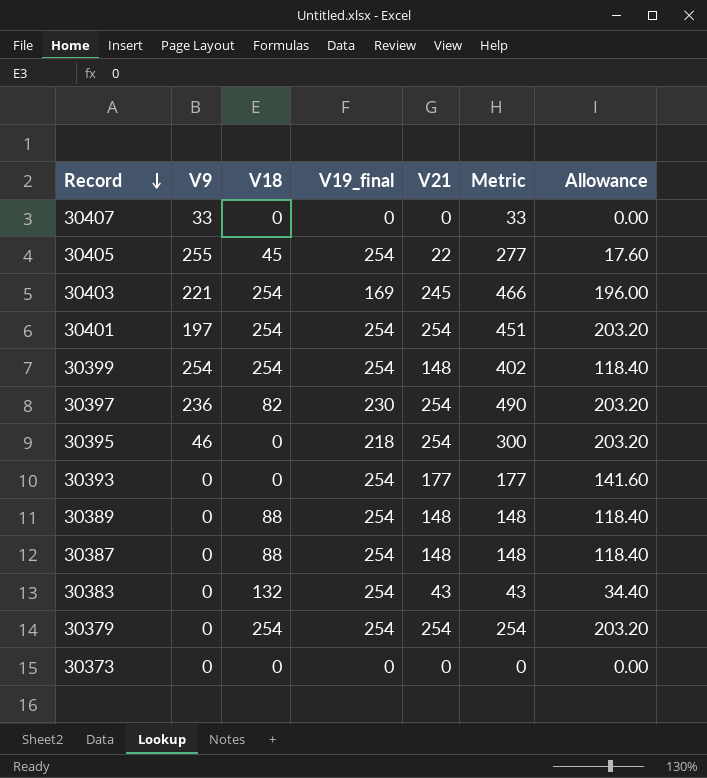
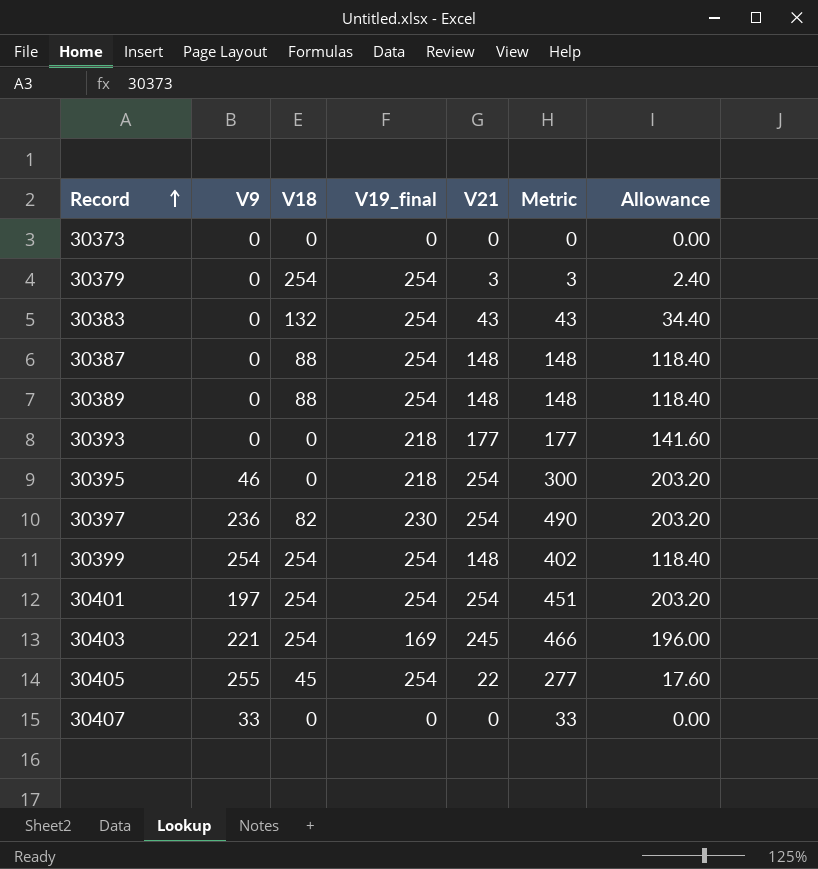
row order: Record descending -> Record ascending
30379 | V21: 254 -> 3
30379 | Metric: 254 -> 3
30379 | Allowance: 203.20 -> 2.40
30393 | V19_final: 254 -> 218

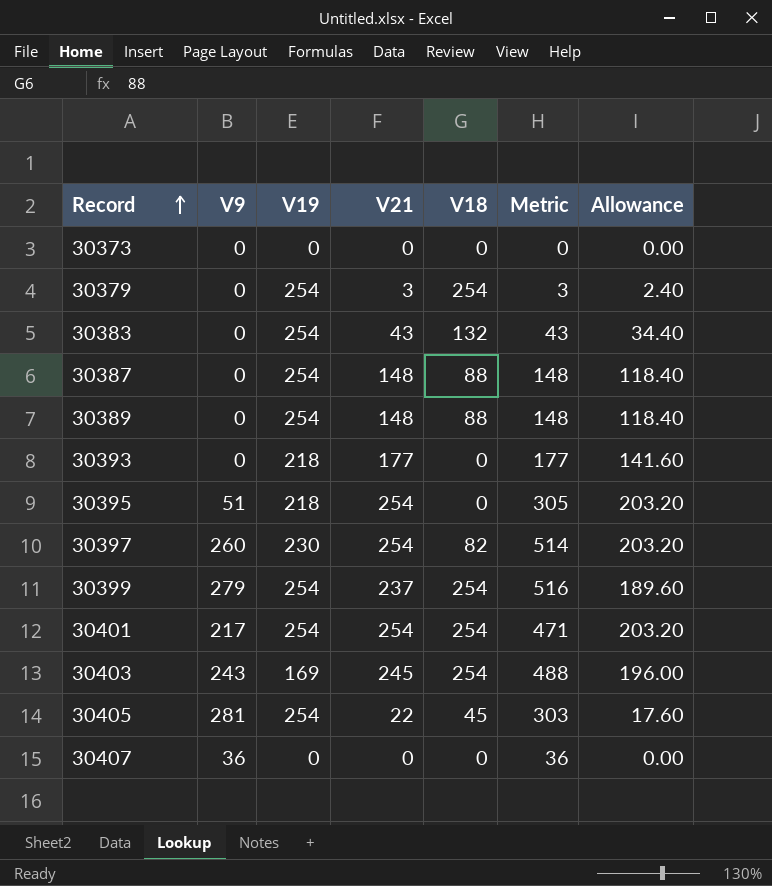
column name: V19_final -> V19
column V18 | position: 3 -> 5
30395 | V9: 46 -> 51
30395 | Metric: 300 -> 305
30397 | V9: 236 -> 260
30397 | Metric: 490 -> 514
30399 | V9: 254 -> 279
30399 | V21: 148 -> 237
30399 | Metric: 402 -> 516
30399 | Allowance: 118.40 -> 189.60
30401 | V9: 197 -> 217
30401 | Metric: 451 -> 471
30403 | V9: 221 -> 243
30403 | Metric: 466 -> 488
30405 | V9: 255 -> 281
30405 | Metric: 277 -> 303
30407 | V9: 33 -> 36
30407 | Metric: 33 -> 36

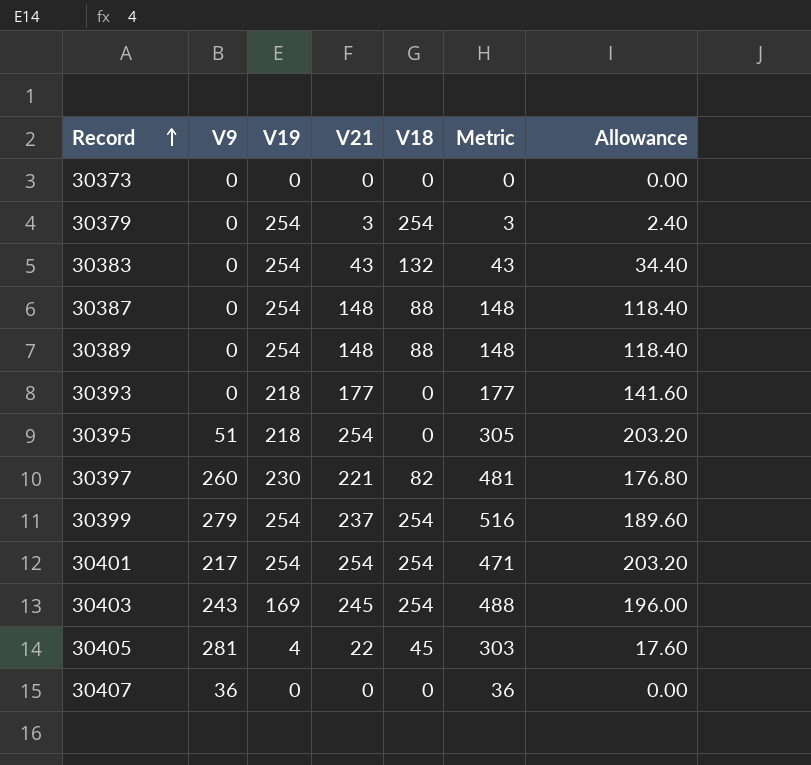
30397 | V21: 254 -> 221
30397 | Metric: 514 -> 481
30397 | Allowance: 203.20 -> 176.80
30405 | V19: 254 -> 4

